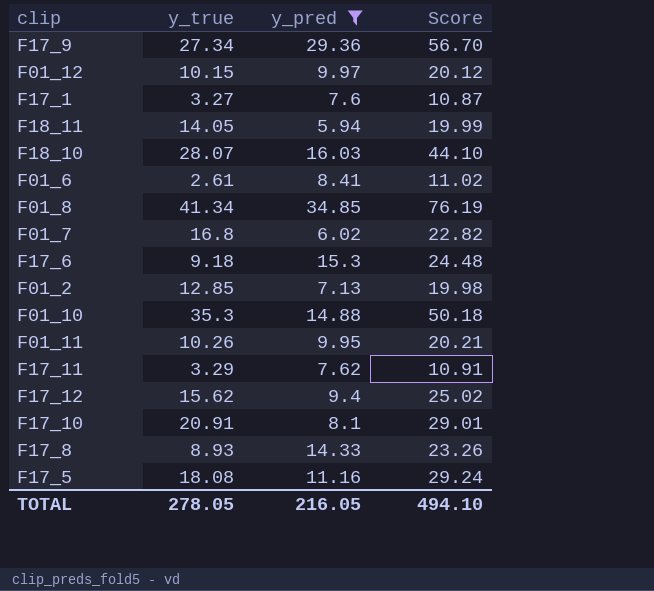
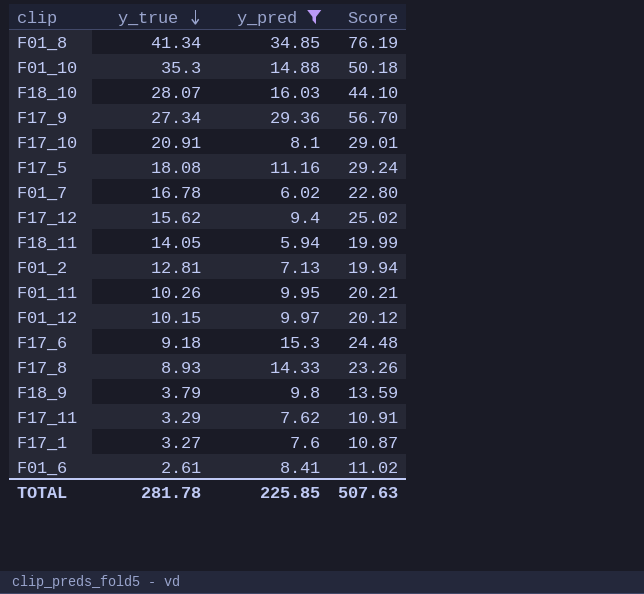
row order: none -> y_true descending
F01_7 | y_true: 16.8 -> 16.78
F01_7 | Score: 22.82 -> 22.80
F01_2 | y_true: 12.85 -> 12.81
F01_2 | Score: 19.98 -> 19.94
row F18_9: none -> 3.79 | 9.8 | 13.59
TOTAL | y_true: 278.05 -> 281.78
TOTAL | y_pred: 216.05 -> 225.85
TOTAL | Score: 494.10 -> 507.63

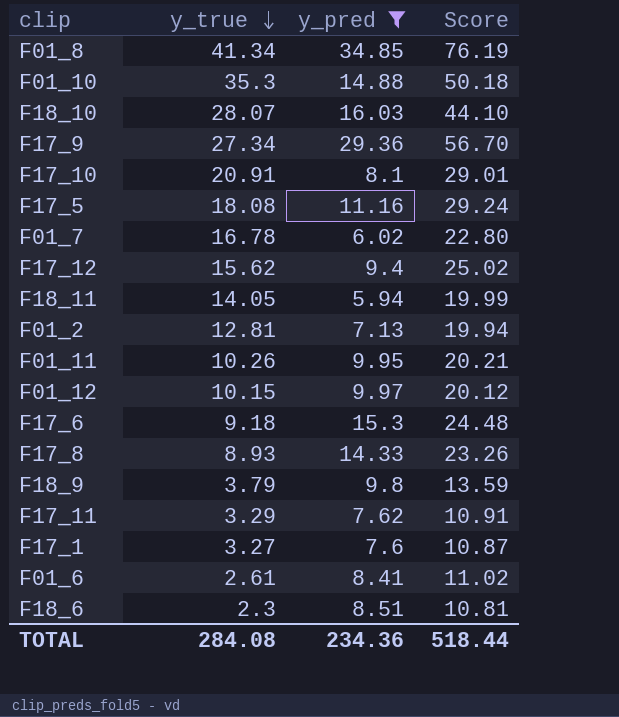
row F18_6: none -> 2.3 | 8.51 | 10.81
TOTAL | y_true: 281.78 -> 284.08
TOTAL | y_pred: 225.85 -> 234.36
TOTAL | Score: 507.63 -> 518.44

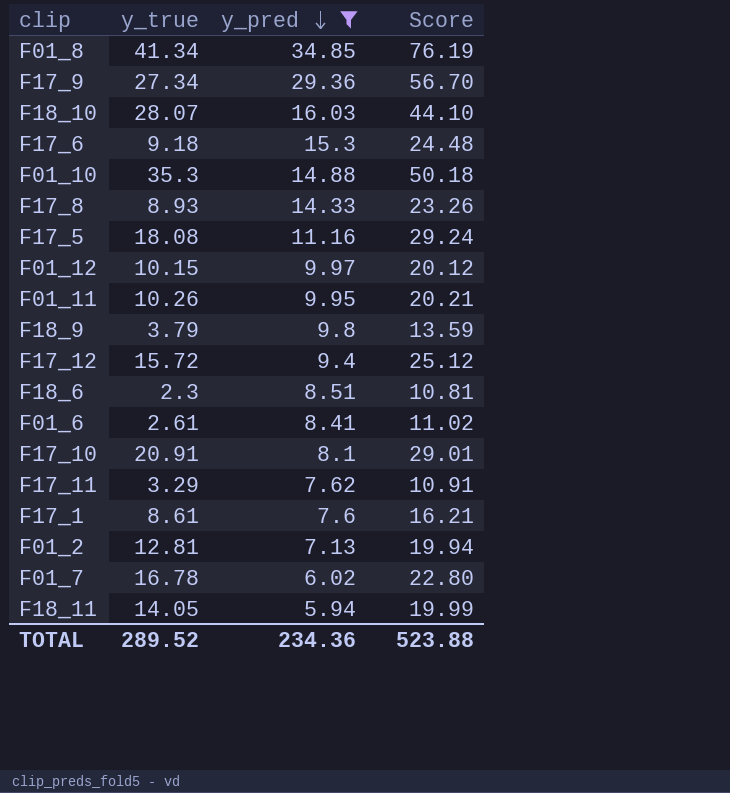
row order: y_true descending -> y_pred descending
F17_12 | y_true: 15.62 -> 15.72
F17_12 | Score: 25.02 -> 25.12
F17_1 | y_true: 3.27 -> 8.61
F17_1 | Score: 10.87 -> 16.21
TOTAL | y_true: 284.08 -> 289.52
TOTAL | Score: 518.44 -> 523.88

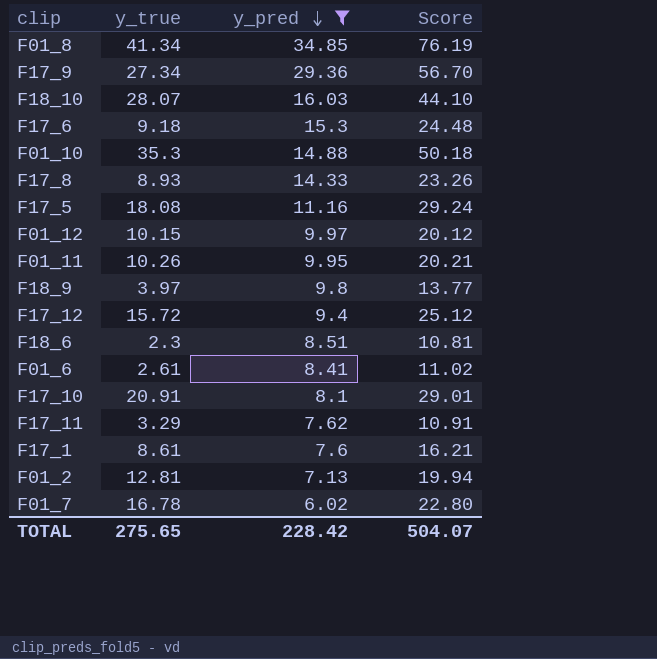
row F18_11: 14.05 | 5.94 | 19.99 -> none
F18_9 | y_true: 3.79 -> 3.97
F18_9 | Score: 13.59 -> 13.77
TOTAL | y_true: 289.52 -> 275.65
TOTAL | y_pred: 234.36 -> 228.42
TOTAL | Score: 523.88 -> 504.07

